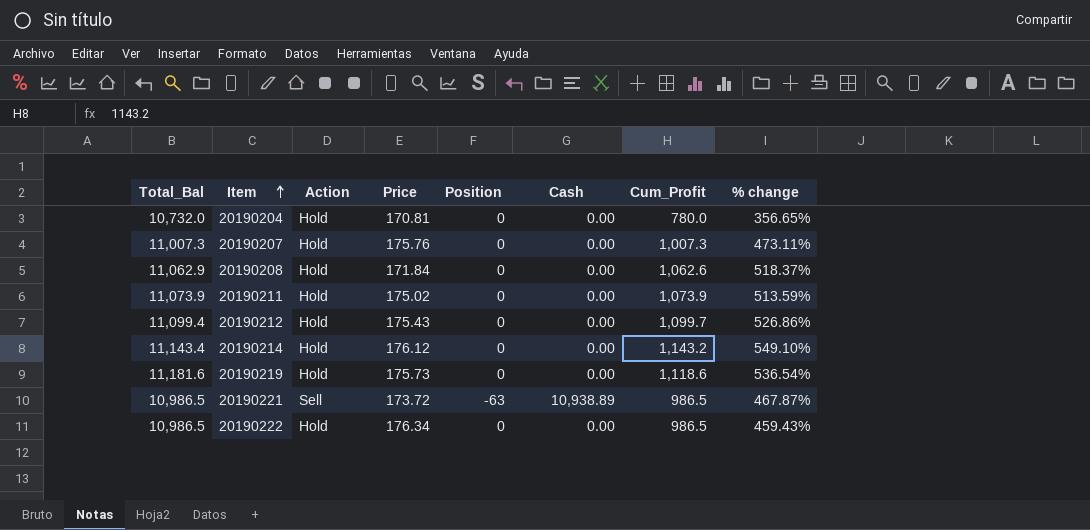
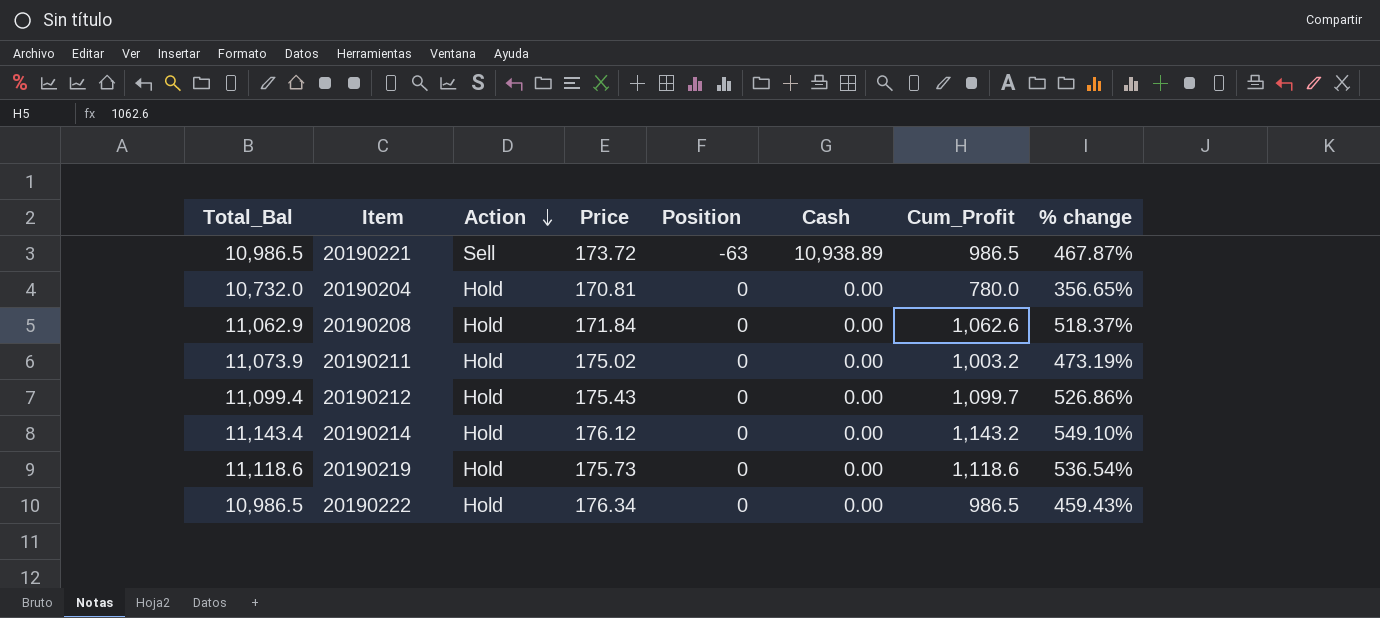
row order: Item ascending -> Action descending
row 20190207: 11,007.3 | Hold | 175.76 | 0 | 0.00 | 1,007.3 | 473.11% -> none
20190211 | Cum_Profit: 1,073.9 -> 1,003.2
20190211 | % change: 513.59% -> 473.19%
20190219 | Total_Bal: 11,181.6 -> 11,118.6

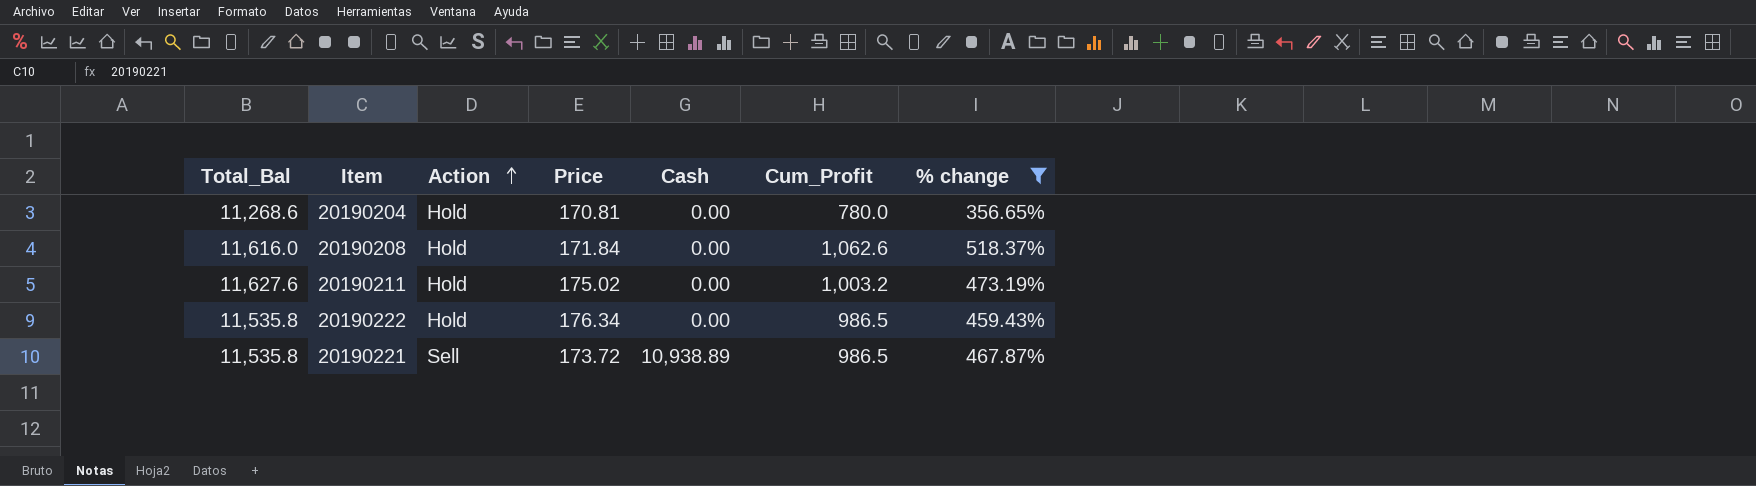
filter: none -> % change <= 518.37%
row order: Action descending -> Action ascending
column Position | position: 5 -> none
20190204 | Total_Bal: 10,732.0 -> 11,268.6
20190208 | Total_Bal: 11,062.9 -> 11,616.0
20190211 | Total_Bal: 11,073.9 -> 11,627.6
20190222 | Total_Bal: 10,986.5 -> 11,535.8
20190221 | Total_Bal: 10,986.5 -> 11,535.8

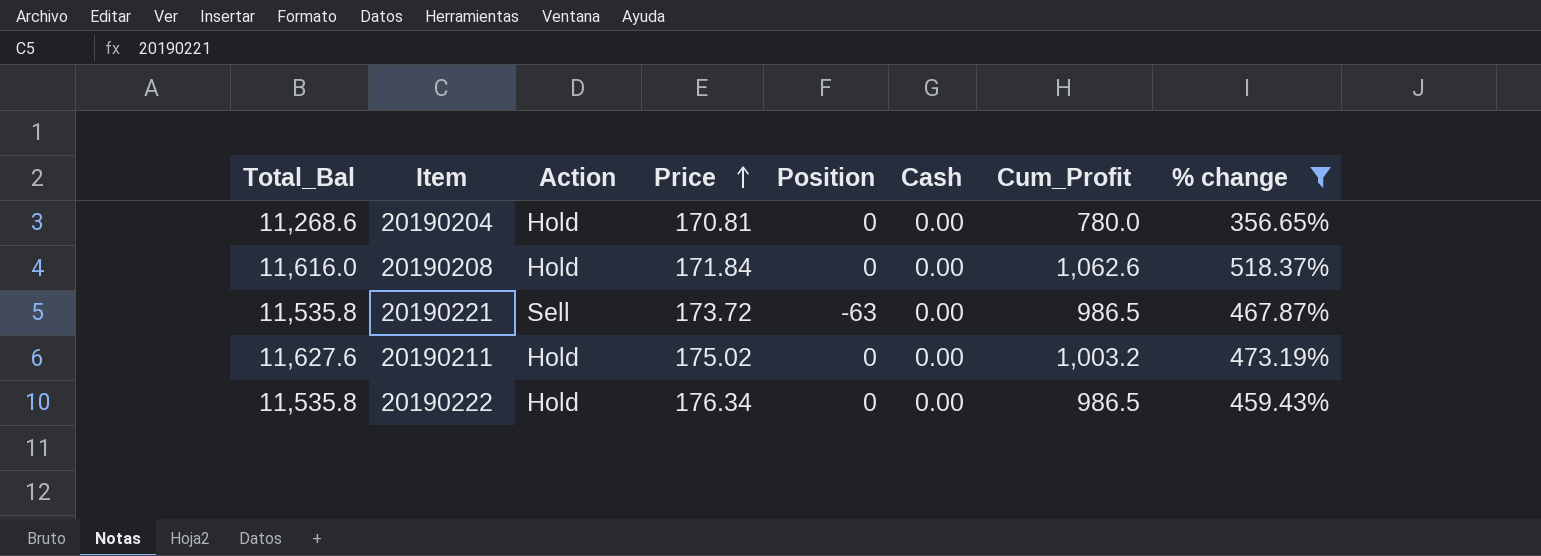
row order: Action ascending -> Price ascending
column Position | position: none -> 5
20190221 | Cash: 10,938.89 -> 0.00

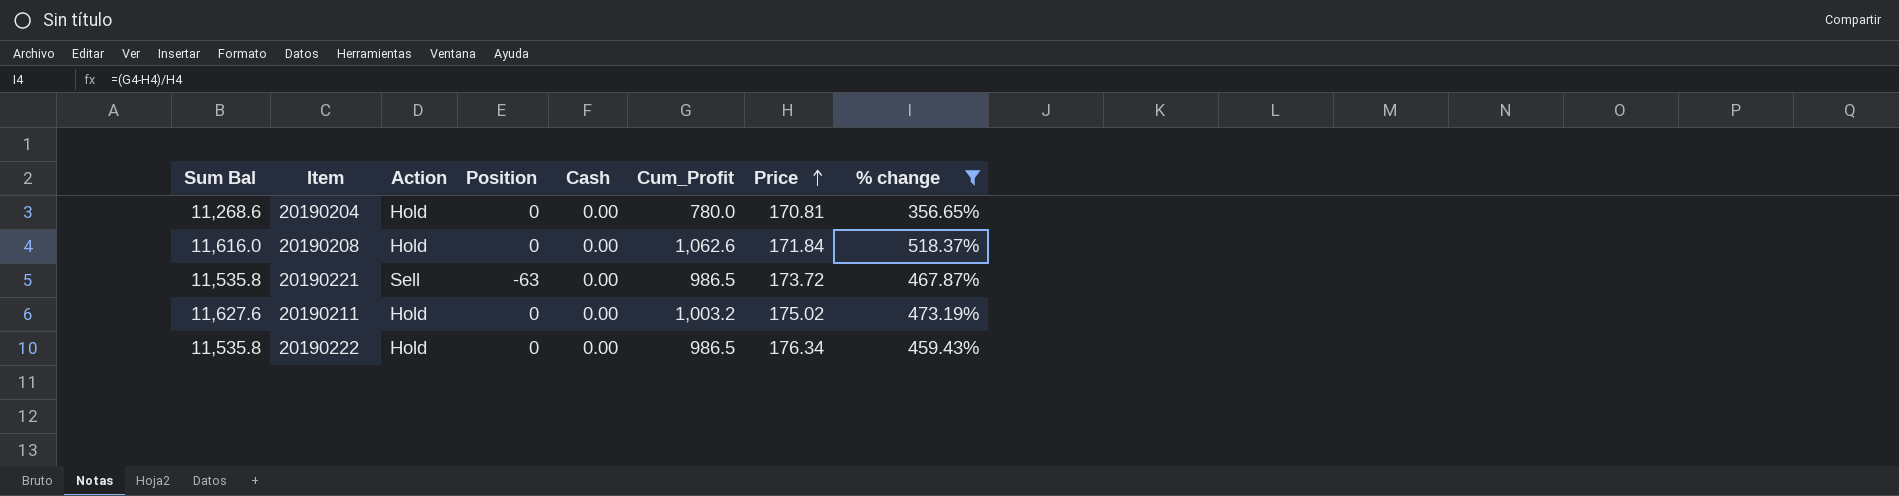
column name: Total_Bal -> Sum Bal
column Price | position: 4 -> 7

